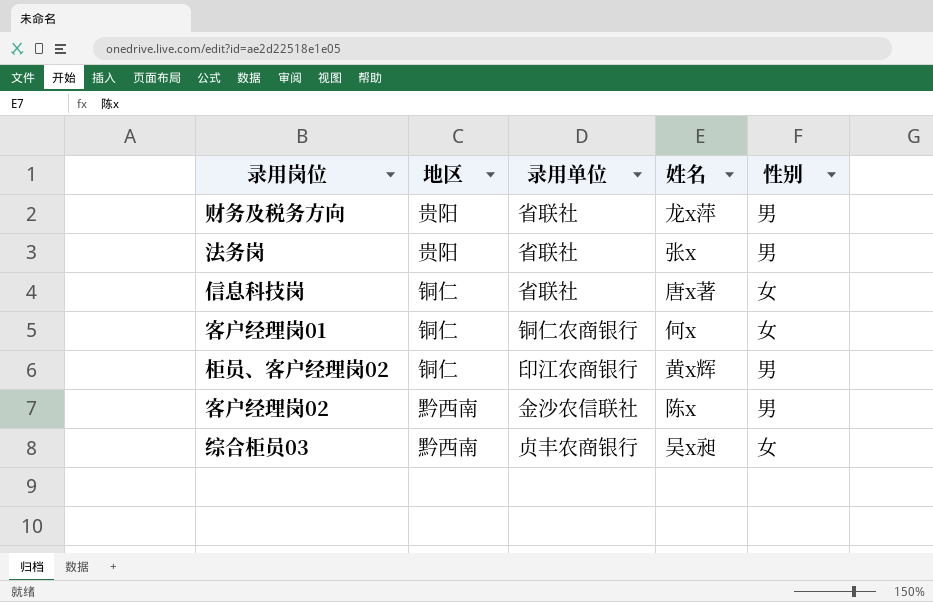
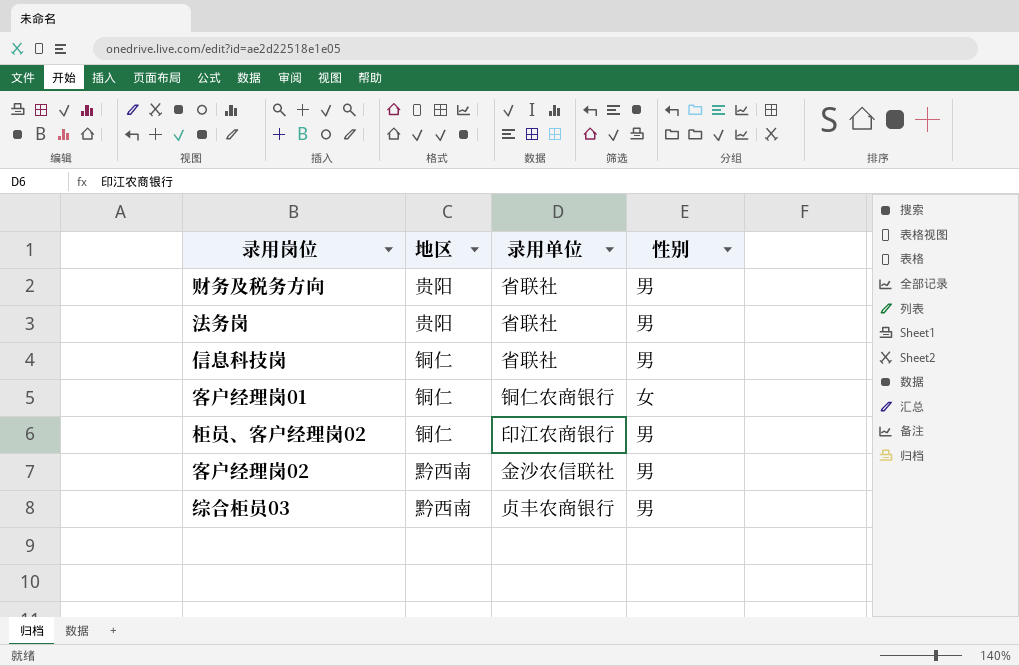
column 姓名 | position: 4 -> none
信息科技岗 | 性别: 女 -> 男
综合柜员03 | 性别: 女 -> 男

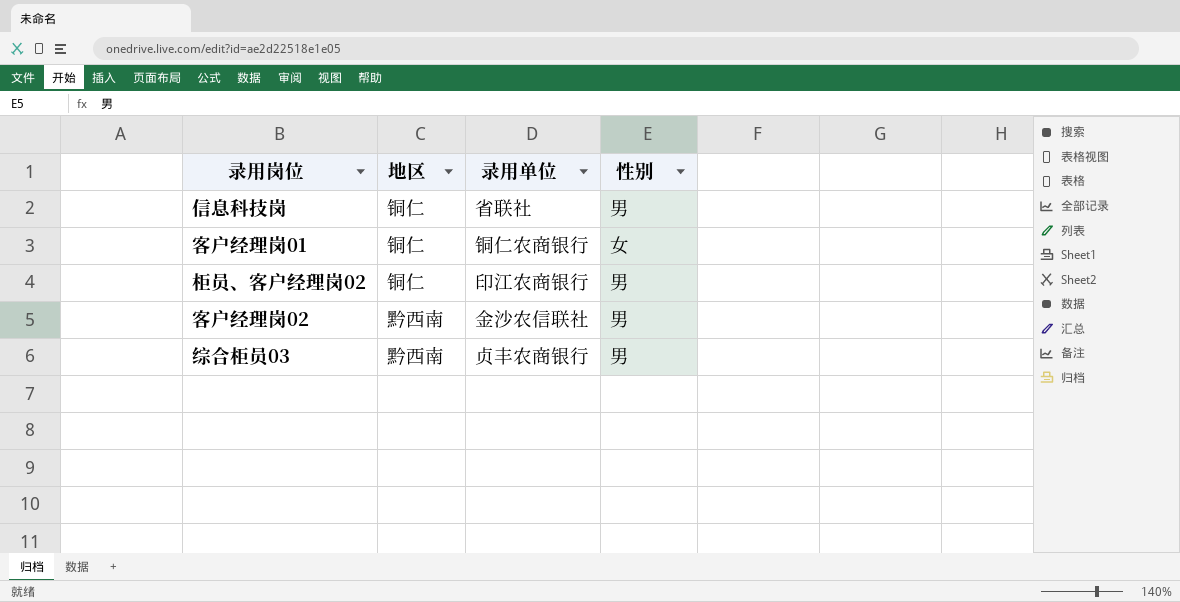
row 财务及税务方向: 贵阳 | 省联社 | 男 -> none
row 法务岗: 贵阳 | 省联社 | 男 -> none

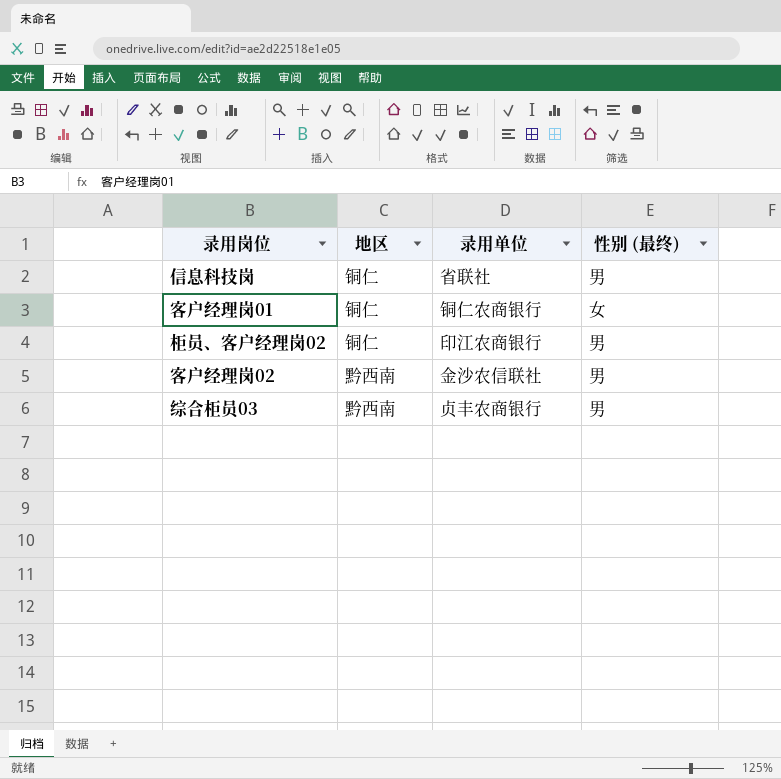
column name: 性别 -> 性别 (最终)

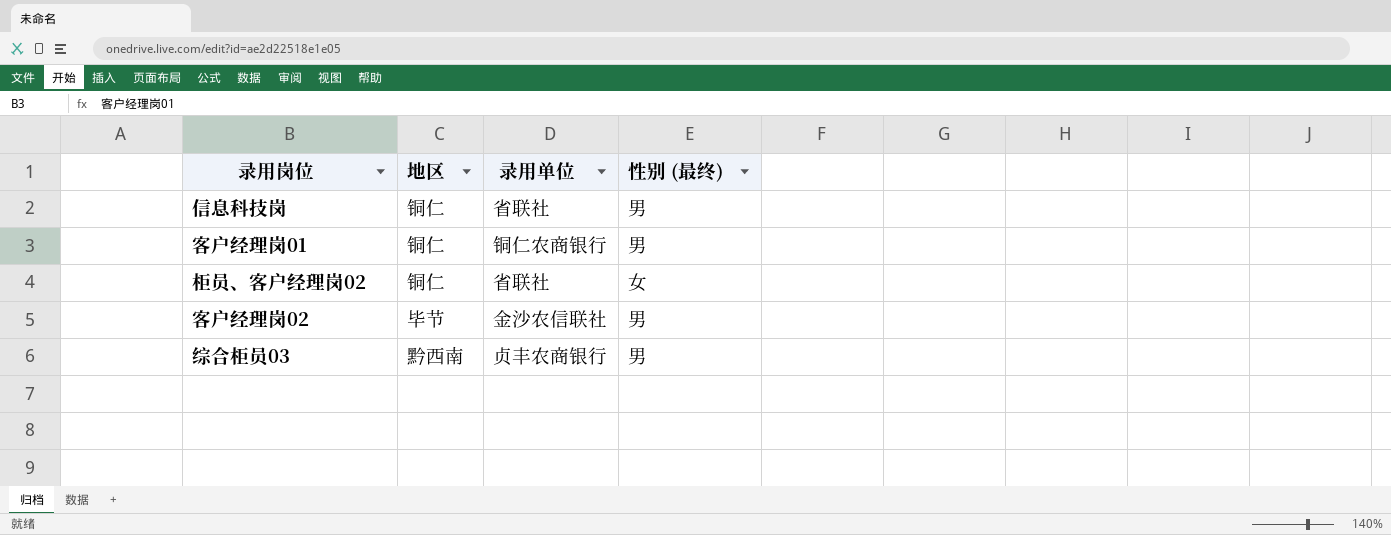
客户经理岗01 | 性别 (最终): 女 -> 男
柜员、客户经理岗02 | 录用单位: 印江农商银行 -> 省联社
柜员、客户经理岗02 | 性别 (最终): 男 -> 女
客户经理岗02 | 地区: 黔西南 -> 毕节

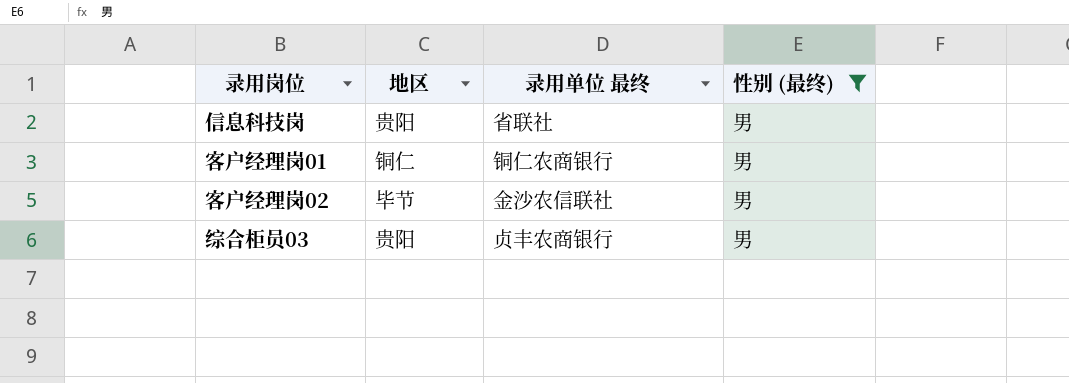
filter: none -> 性别 (最终) = 男
column name: 录用单位 -> 录用单位 最终
信息科技岗 | 地区: 铜仁 -> 贵阳
综合柜员03 | 地区: 黔西南 -> 贵阳

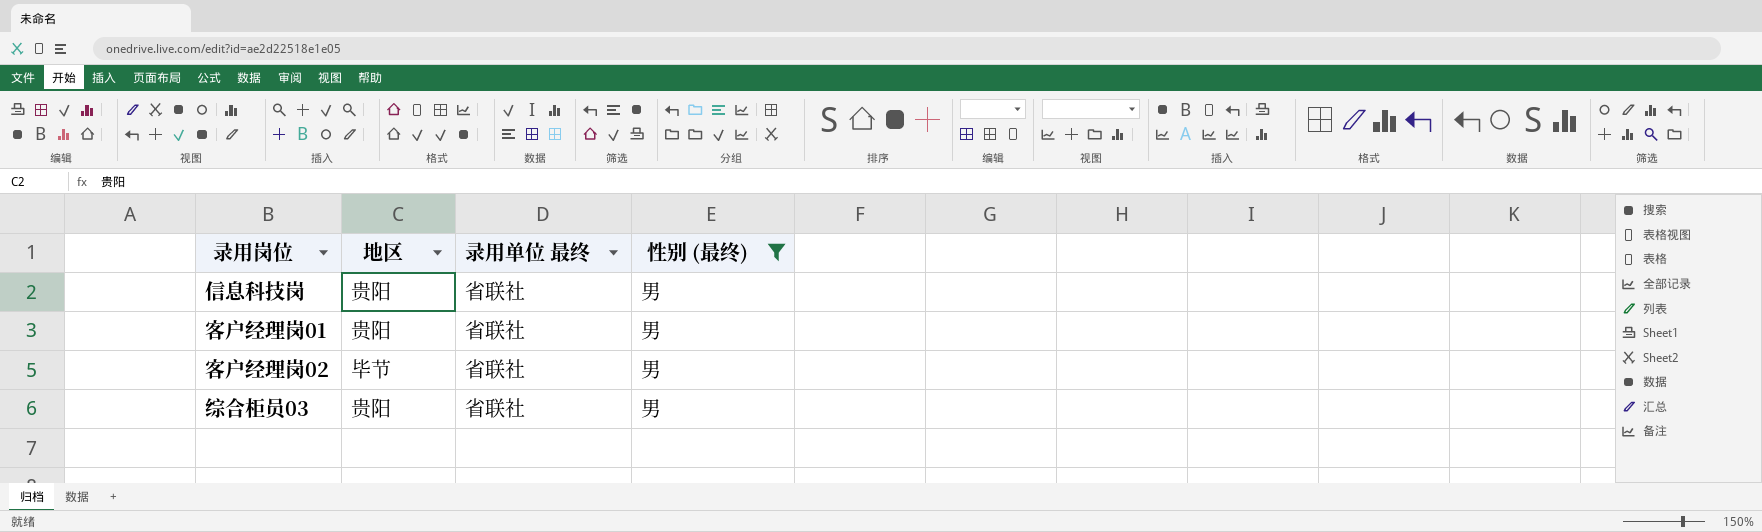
客户经理岗01 | 地区: 铜仁 -> 贵阳
客户经理岗01 | 录用单位 最终: 铜仁农商银行 -> 省联社
客户经理岗02 | 录用单位 最终: 金沙农信联社 -> 省联社
综合柜员03 | 录用单位 最终: 贞丰农商银行 -> 省联社

